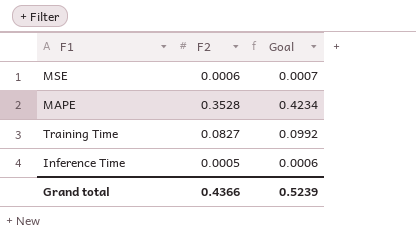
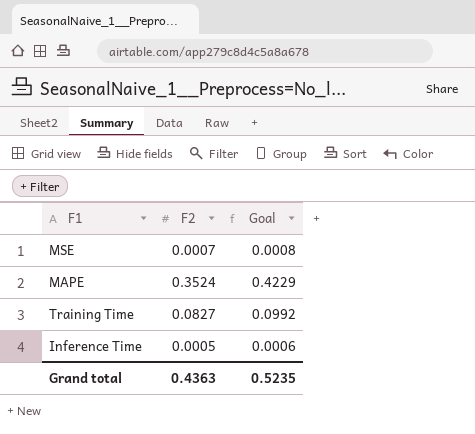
MSE | F2: 0.0006 -> 0.0007
MSE | Goal: 0.0007 -> 0.0008
MAPE | F2: 0.3528 -> 0.3524
MAPE | Goal: 0.4234 -> 0.4229
Grand total | F2: 0.4366 -> 0.4363
Grand total | Goal: 0.5239 -> 0.5235

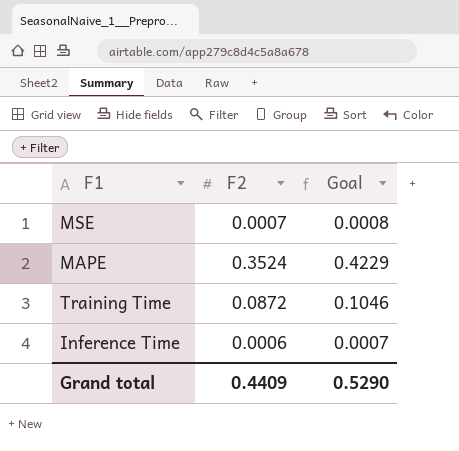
Training Time | F2: 0.0827 -> 0.0872
Training Time | Goal: 0.0992 -> 0.1046
Inference Time | F2: 0.0005 -> 0.0006
Inference Time | Goal: 0.0006 -> 0.0007
Grand total | F2: 0.4363 -> 0.4409
Grand total | Goal: 0.5235 -> 0.5290

